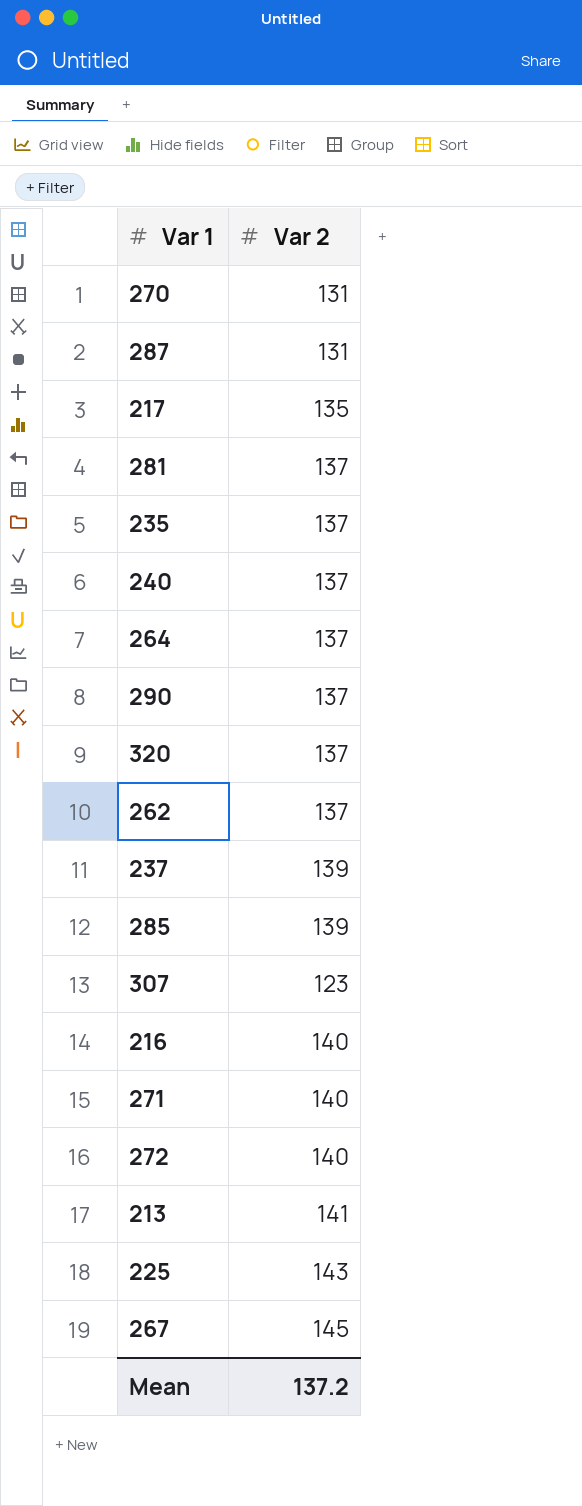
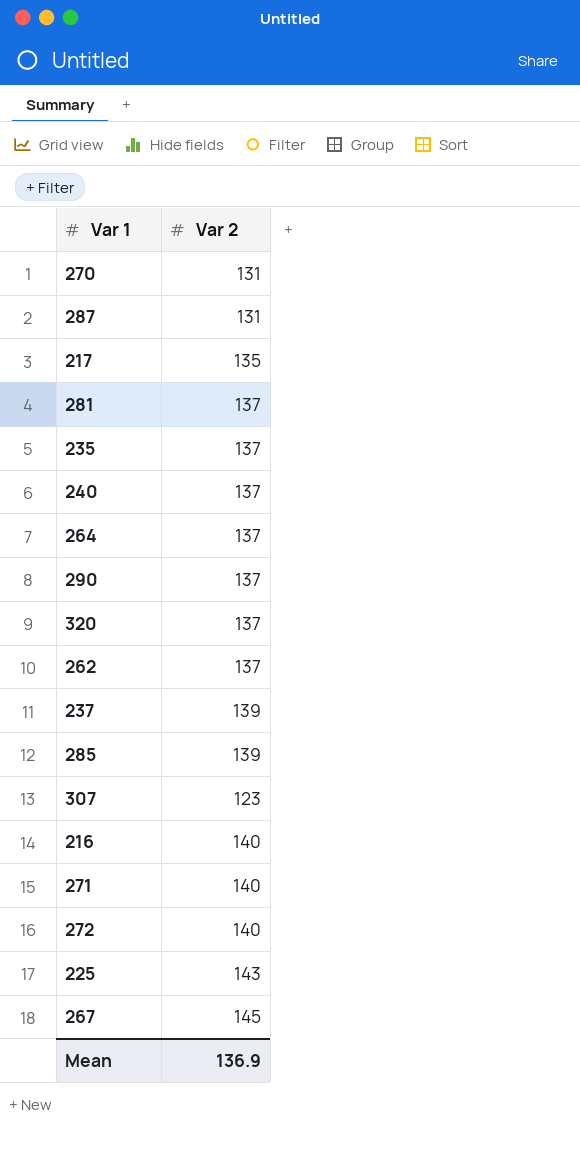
row 213: 141 -> none
Mean | Var 2: 137.2 -> 136.9

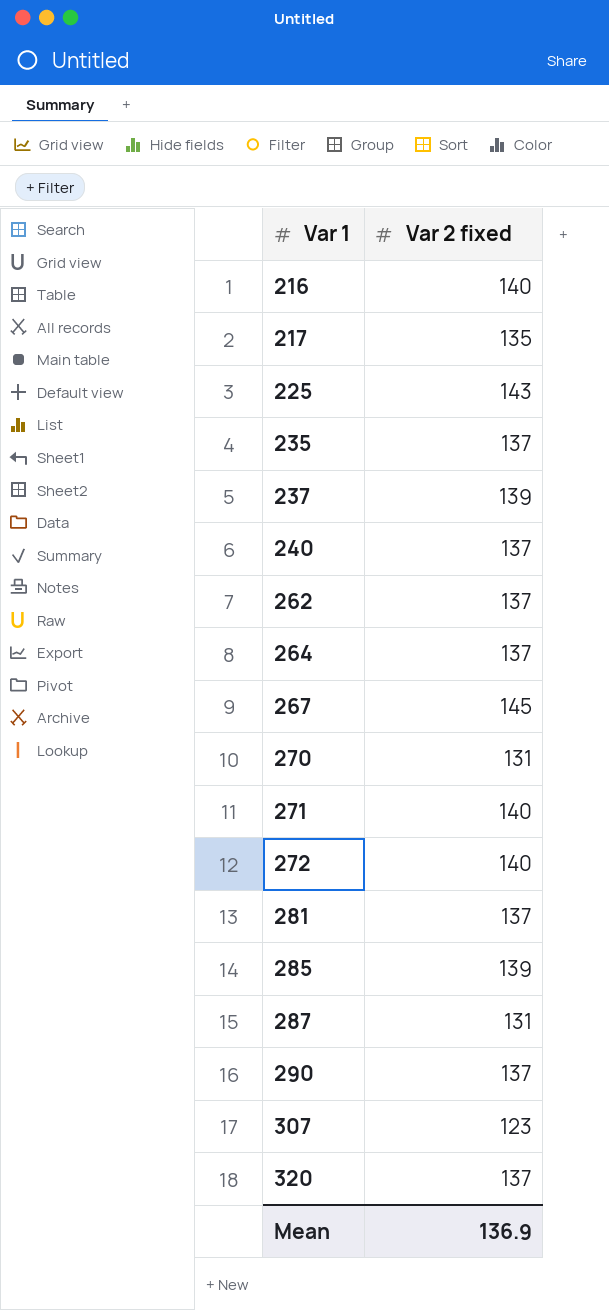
row order: none -> Var 1 ascending
column name: Var 2 -> Var 2 fixed

